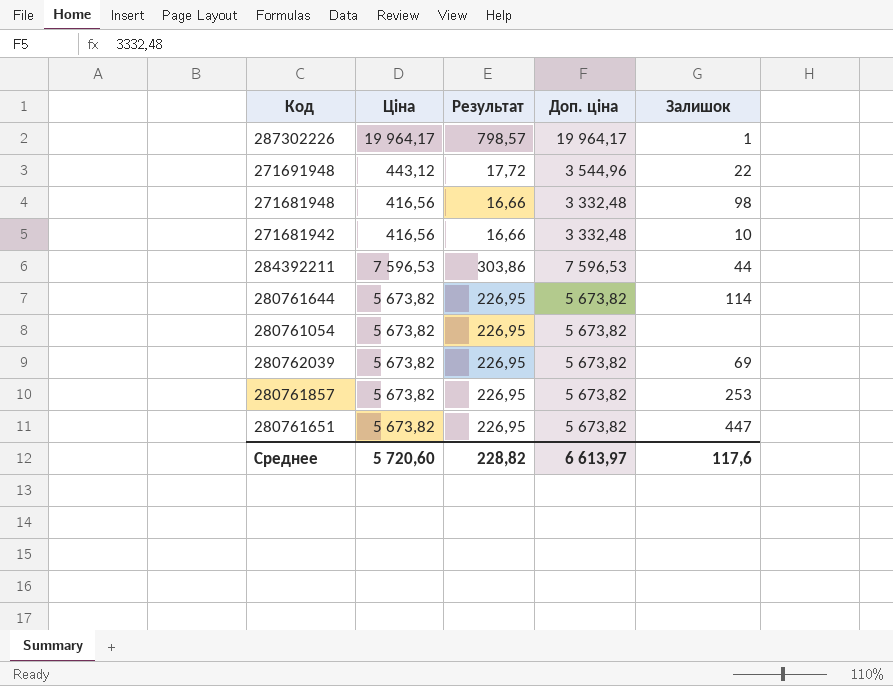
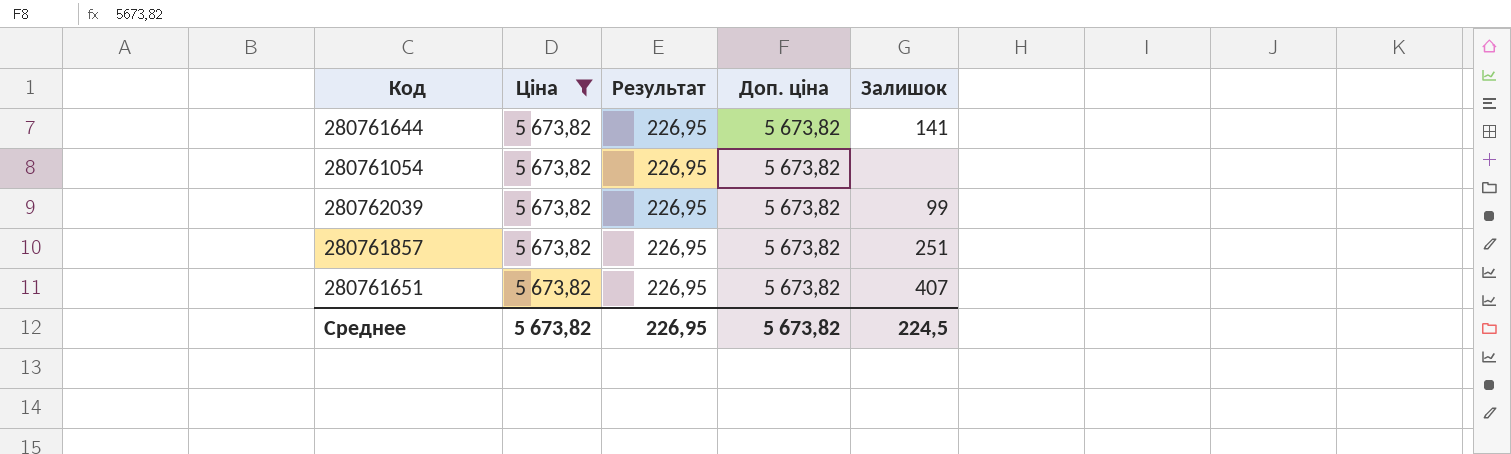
filter: none -> Ціна = 5 673,82
280761644 | Залишок: 114 -> 141
280762039 | Залишок: 69 -> 99
280761857 | Залишок: 253 -> 251
280761651 | Залишок: 447 -> 407
Среднее | Ціна: 5 720,60 -> 5 673,82
Среднее | Результат: 228,82 -> 226,95
Среднее | Доп. ціна: 6 613,97 -> 5 673,82
Среднее | Залишок: 117,6 -> 224,5

